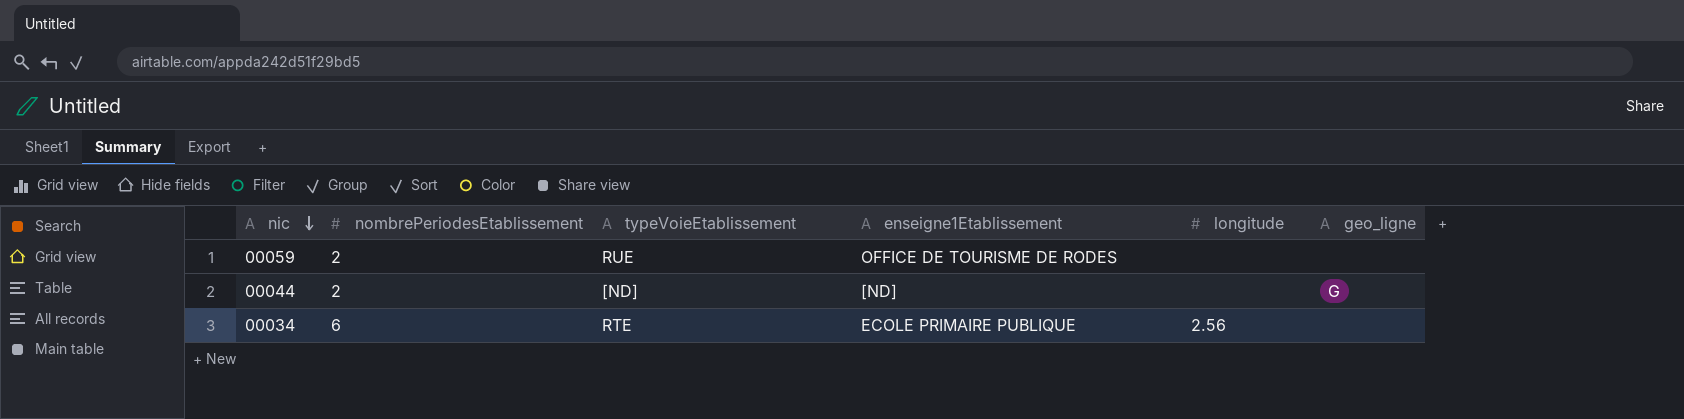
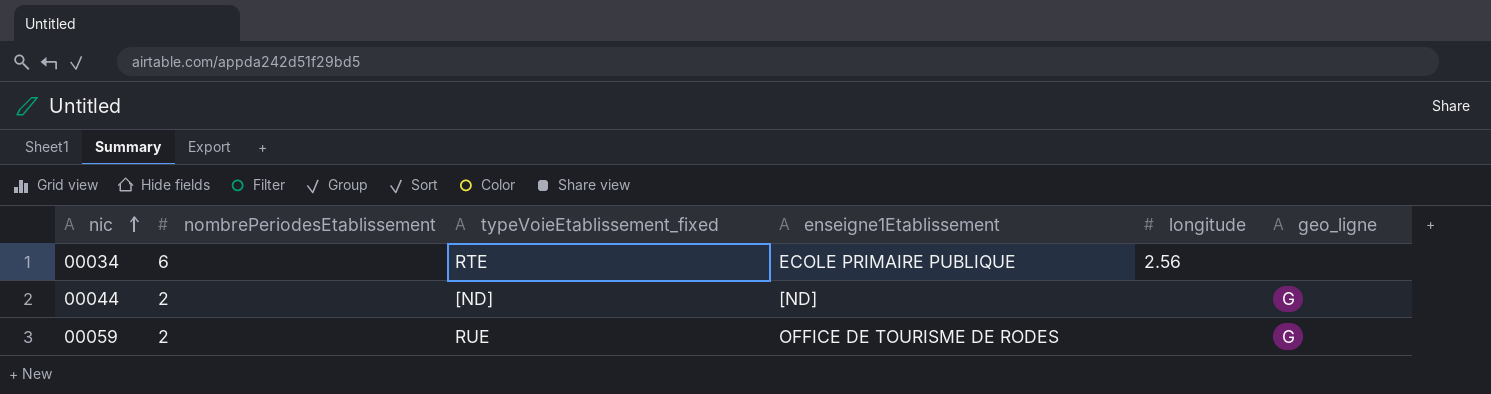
row order: nic descending -> nic ascending
column name: typeVoieEtablissement -> typeVoieEtablissement_fixed
00059 | geo_ligne: none -> G

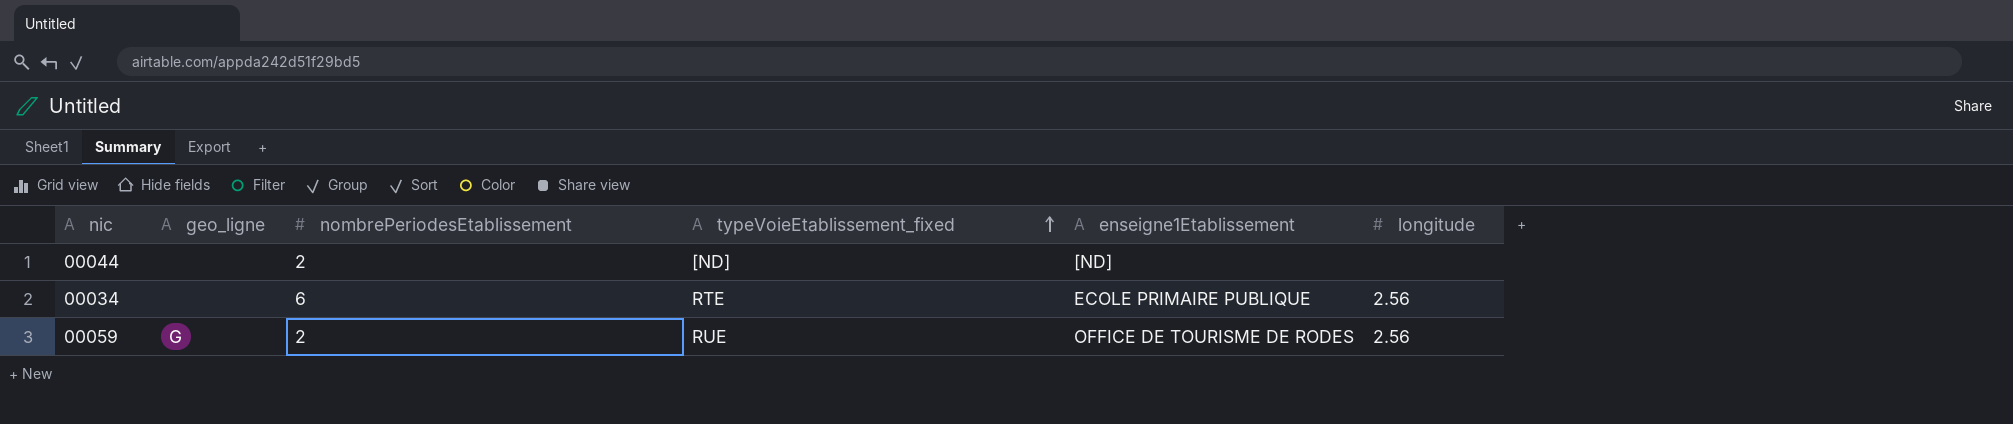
row order: nic ascending -> typeVoieEtablissement_fixed ascending
column geo_ligne | position: 6 -> 2
00044 | geo_ligne: G -> none
00059 | longitude: none -> 2.56

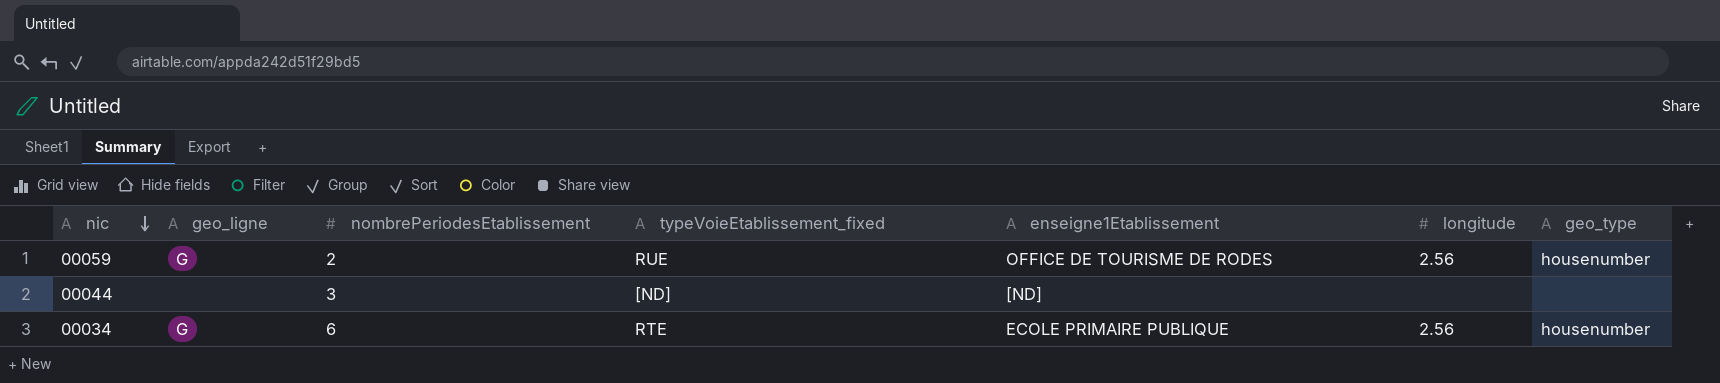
row order: typeVoieEtablissement_fixed ascending -> nic descending
column geo_type | position: none -> 7
00044 | nombrePeriodesEtablissement: 2 -> 3
00034 | geo_ligne: none -> G

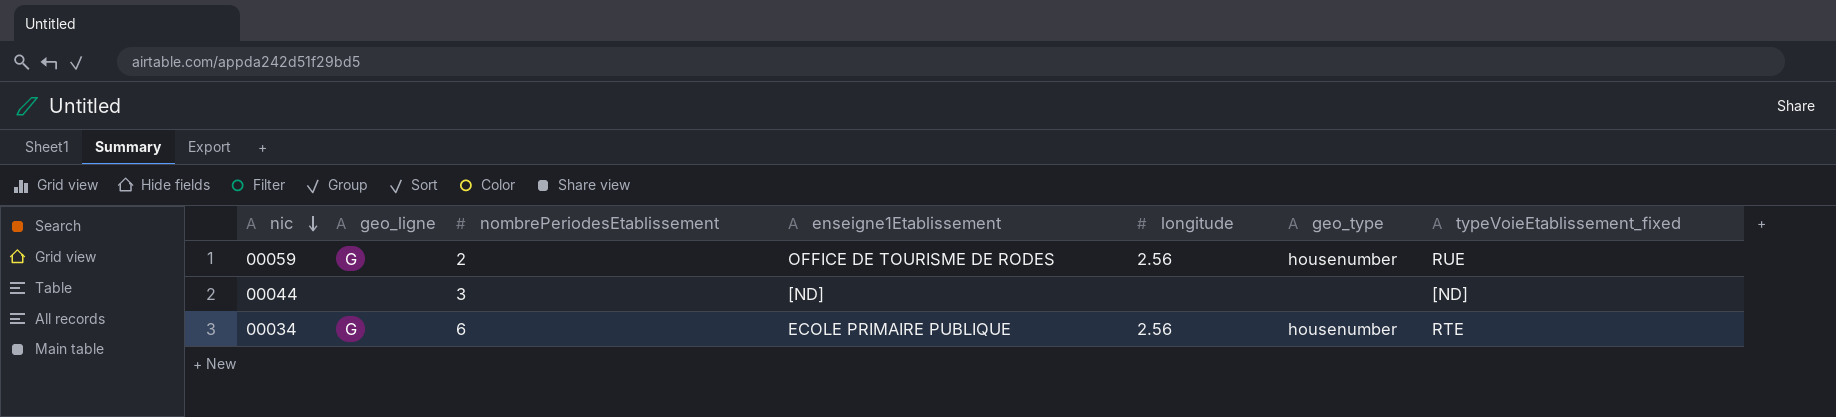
column typeVoieEtablissement_fixed | position: 4 -> 7

